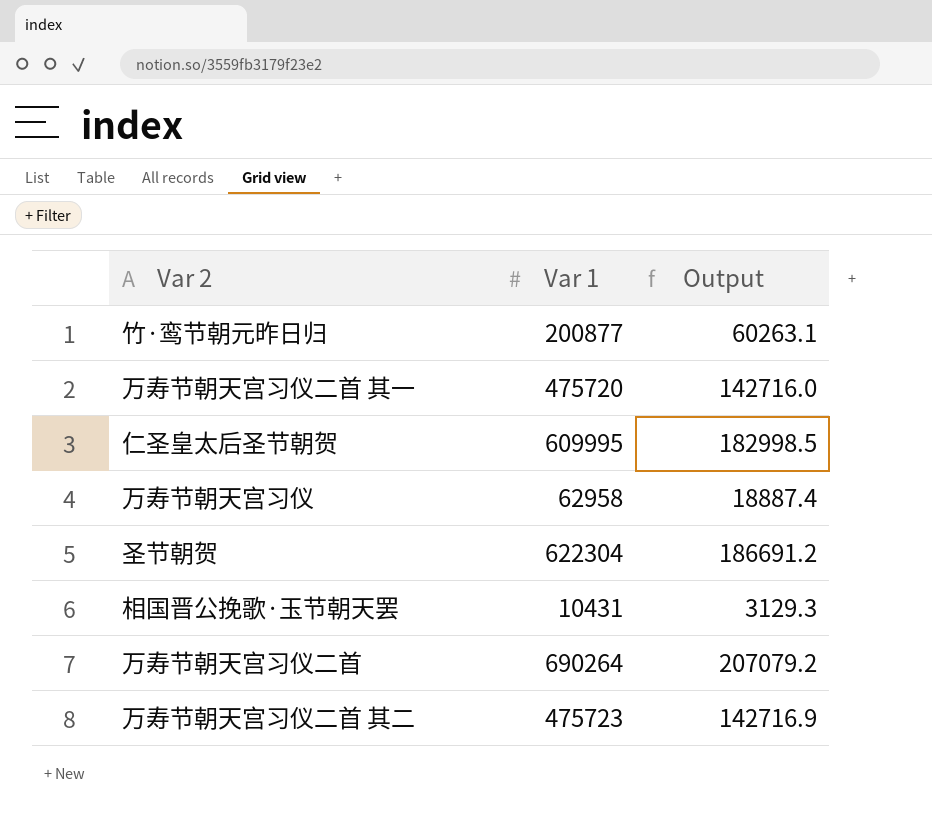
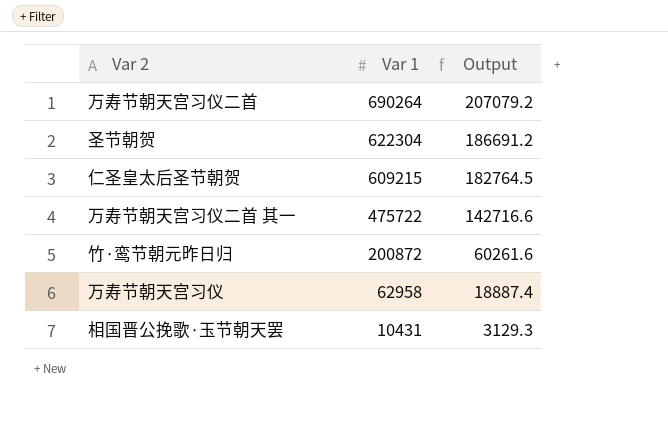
row order: none -> Var 1 descending
row 万寿节朝天宫习仪二首 其二: 475723 | 142716.9 -> none
仁圣皇太后圣节朝贺 | Var 1: 609995 -> 609215
仁圣皇太后圣节朝贺 | Output: 182998.5 -> 182764.5
万寿节朝天宫习仪二首 其一 | Var 1: 475720 -> 475722
万寿节朝天宫习仪二首 其一 | Output: 142716.0 -> 142716.6
竹·鸾节朝元昨日归 | Var 1: 200877 -> 200872
竹·鸾节朝元昨日归 | Output: 60263.1 -> 60261.6

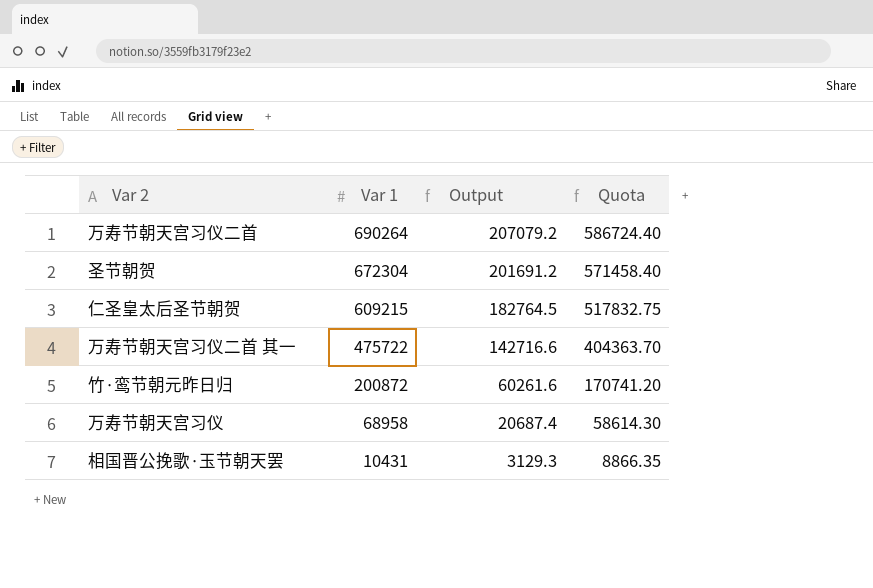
column Quota | formula: none -> [Var 1] * 0.85
圣节朝贺 | Var 1: 622304 -> 672304
圣节朝贺 | Output: 186691.2 -> 201691.2
万寿节朝天宫习仪 | Var 1: 62958 -> 68958
万寿节朝天宫习仪 | Output: 18887.4 -> 20687.4

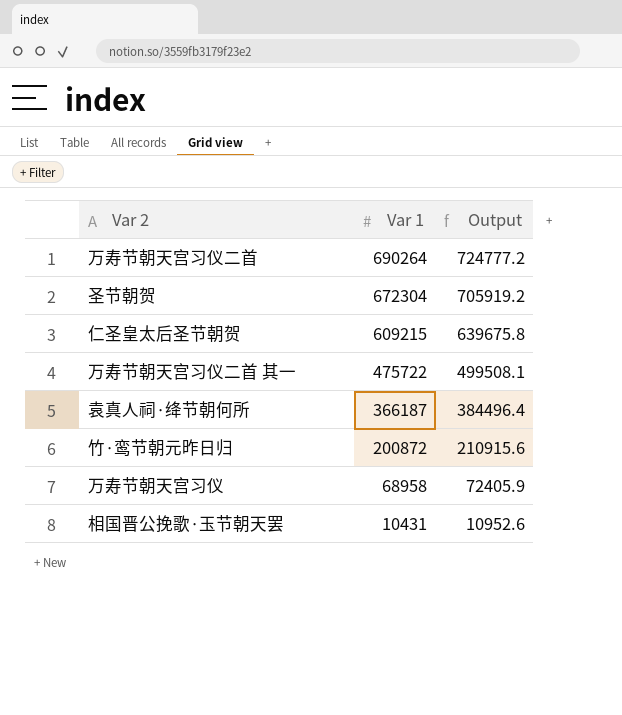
column Quota | formula: [Var 1] * 0.85 -> none
column Output | formula: [Var 1] * 0.3 -> [Var 1] * 1.05
row 袁真人祠·绛节朝何所: none -> 366187 | 384496.4

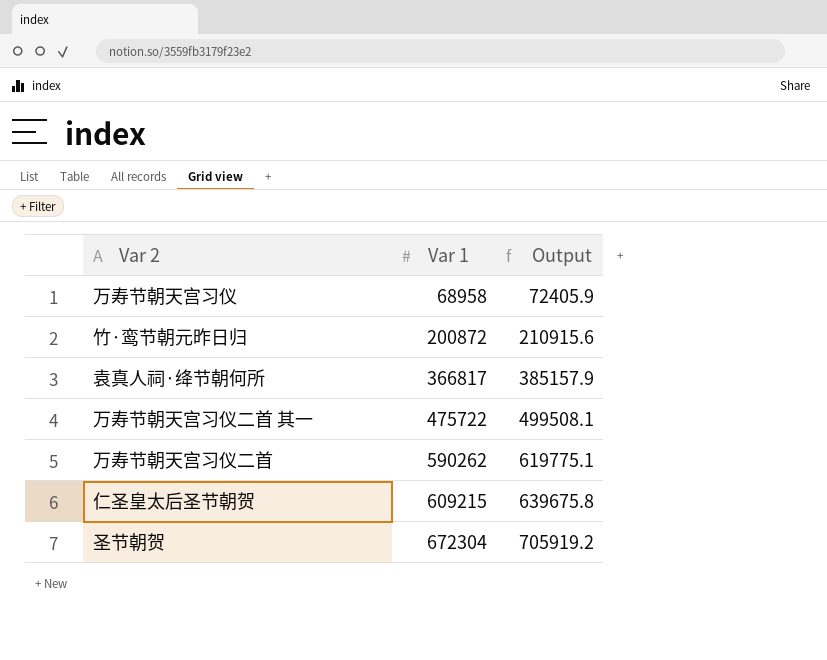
row order: Var 1 descending -> Var 1 ascending
row 相国晋公挽歌·玉节朝天罢: 10431 | 10952.6 -> none
袁真人祠·绛节朝何所 | Var 1: 366187 -> 366817
袁真人祠·绛节朝何所 | Output: 384496.4 -> 385157.9
万寿节朝天宫习仪二首 | Var 1: 690264 -> 590262
万寿节朝天宫习仪二首 | Output: 724777.2 -> 619775.1

